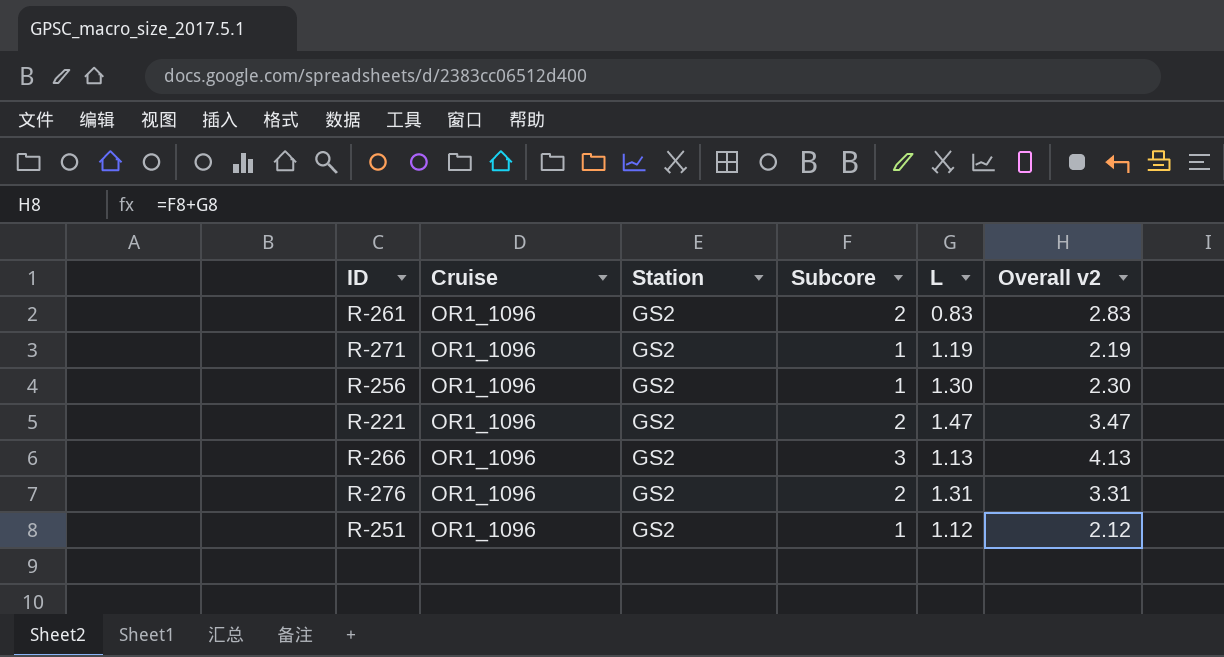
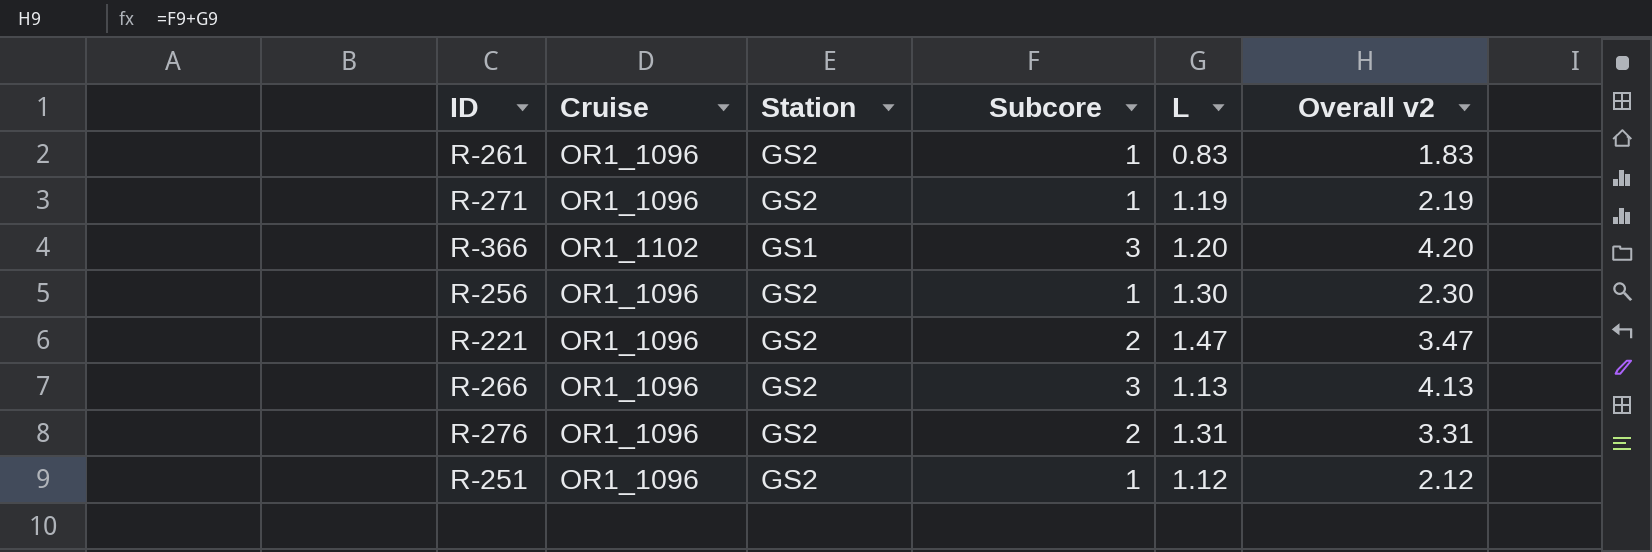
R-261 | Subcore: 2 -> 1
R-261 | Overall v2: 2.83 -> 1.83
row R-366: none -> OR1_1102 | GS1 | 3 | 1.20 | 4.20

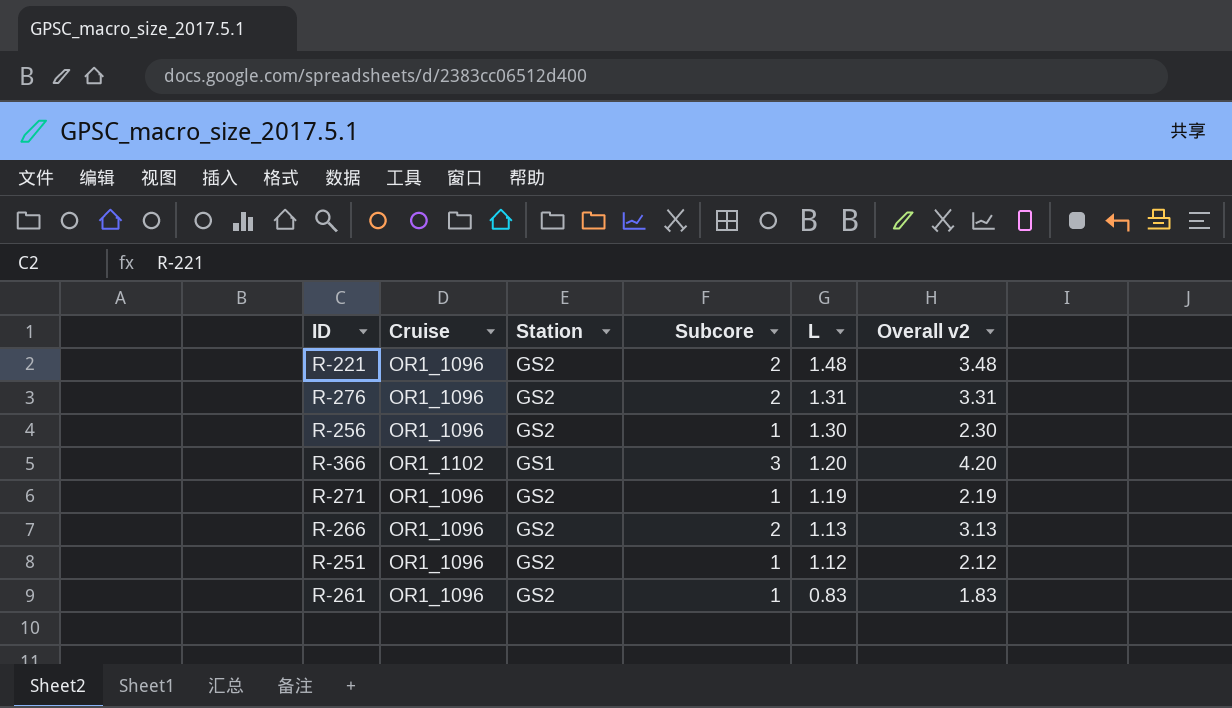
row order: none -> L descending
R-221 | L: 1.47 -> 1.48
R-221 | Overall v2: 3.47 -> 3.48
R-266 | Subcore: 3 -> 2
R-266 | Overall v2: 4.13 -> 3.13

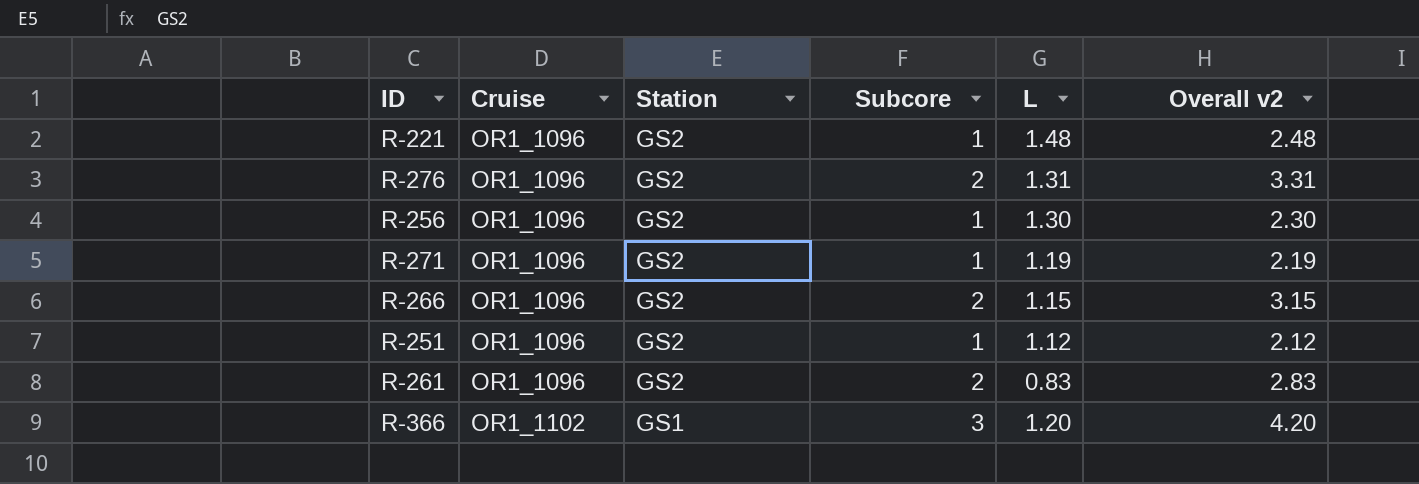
row order: L descending -> Cruise ascending
R-221 | Subcore: 2 -> 1
R-221 | Overall v2: 3.48 -> 2.48
R-266 | L: 1.13 -> 1.15
R-266 | Overall v2: 3.13 -> 3.15
R-261 | Subcore: 1 -> 2
R-261 | Overall v2: 1.83 -> 2.83

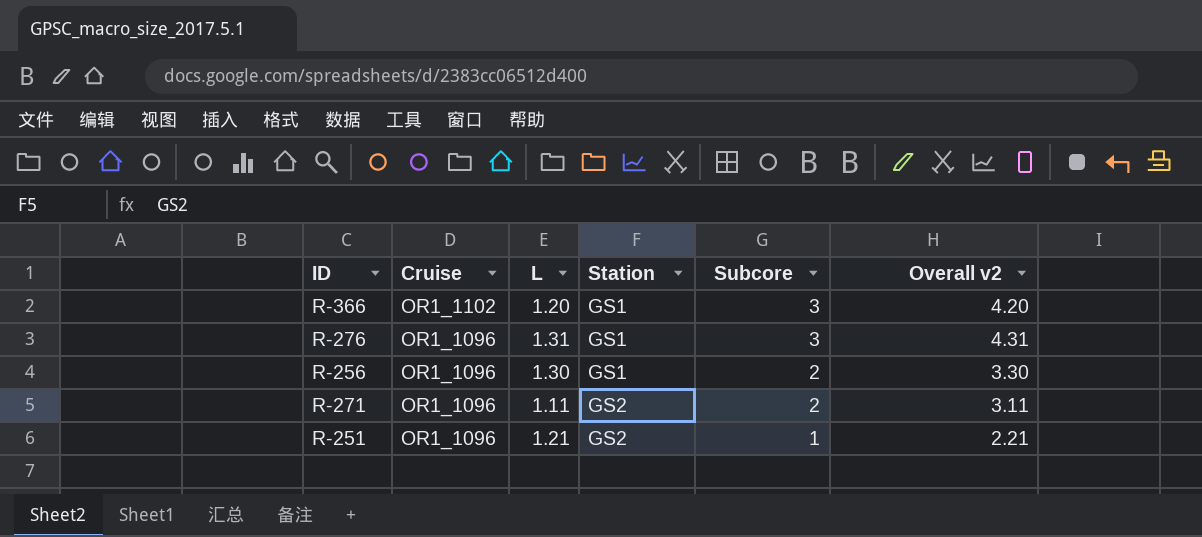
row order: Cruise ascending -> Cruise descending
column L | position: 5 -> 3
row R-221: OR1_1096 | GS2 | 1 | 1.48 | 2.48 -> none
row R-266: OR1_1096 | GS2 | 2 | 1.15 | 3.15 -> none
row R-261: OR1_1096 | GS2 | 2 | 0.83 | 2.83 -> none
R-276 | Station: GS2 -> GS1
R-276 | Subcore: 2 -> 3
R-276 | Overall v2: 3.31 -> 4.31
R-256 | Station: GS2 -> GS1
R-256 | Subcore: 1 -> 2
R-256 | Overall v2: 2.30 -> 3.30
R-271 | L: 1.19 -> 1.11
R-271 | Subcore: 1 -> 2
R-271 | Overall v2: 2.19 -> 3.11
R-251 | L: 1.12 -> 1.21
R-251 | Overall v2: 2.12 -> 2.21

